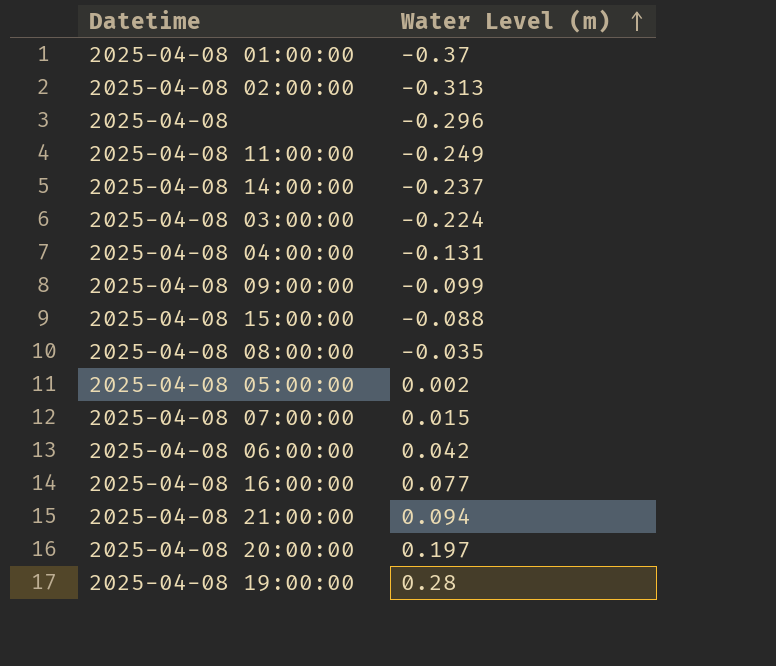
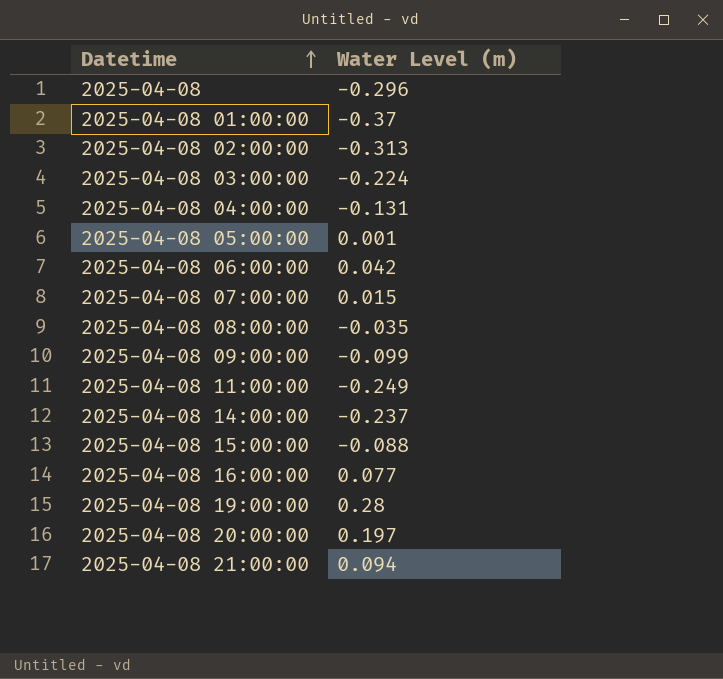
row order: Water Level (m) ascending -> Datetime ascending
2025-04-08 05:00:00 | Water Level (m): 0.002 -> 0.001

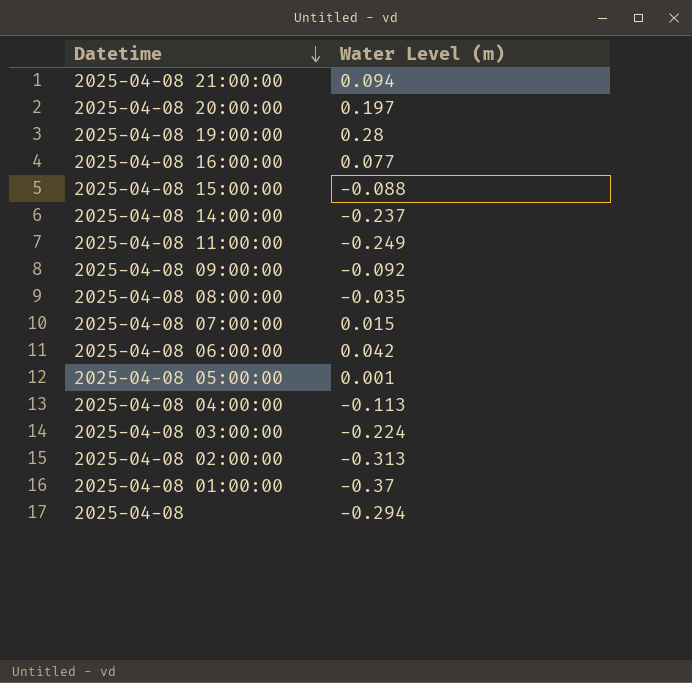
row order: Datetime ascending -> Datetime descending
2025-04-08 09:00:00 | Water Level (m): -0.099 -> -0.092
2025-04-08 04:00:00 | Water Level (m): -0.131 -> -0.113
2025-04-08 | Water Level (m): -0.296 -> -0.294

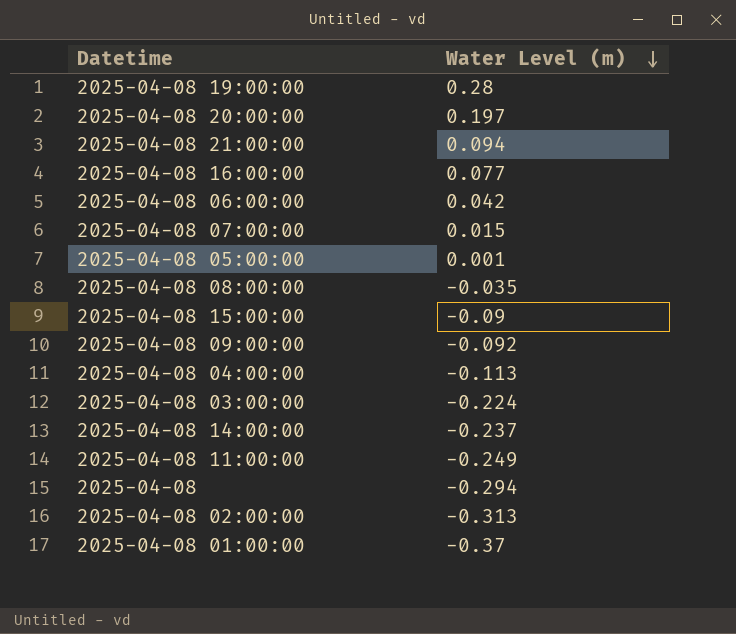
row order: Datetime descending -> Water Level (m) descending
2025-04-08 15:00:00 | Water Level (m): -0.088 -> -0.09

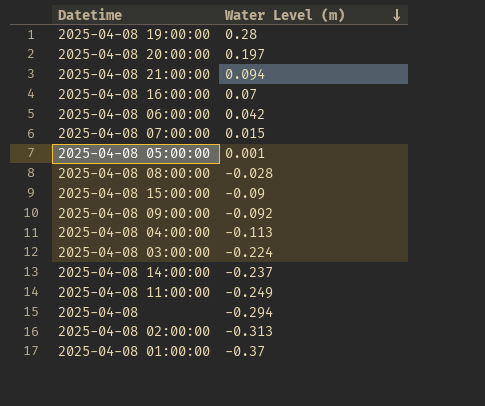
2025-04-08 16:00:00 | Water Level (m): 0.077 -> 0.07
2025-04-08 08:00:00 | Water Level (m): -0.035 -> -0.028

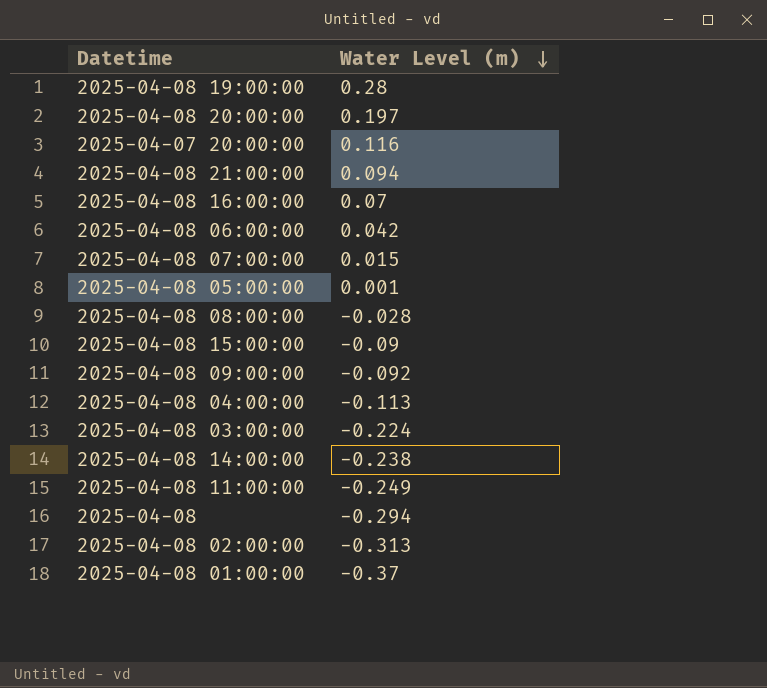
row 2025-04-07 20:00:00: none -> 0.116
2025-04-08 14:00:00 | Water Level (m): -0.237 -> -0.238

